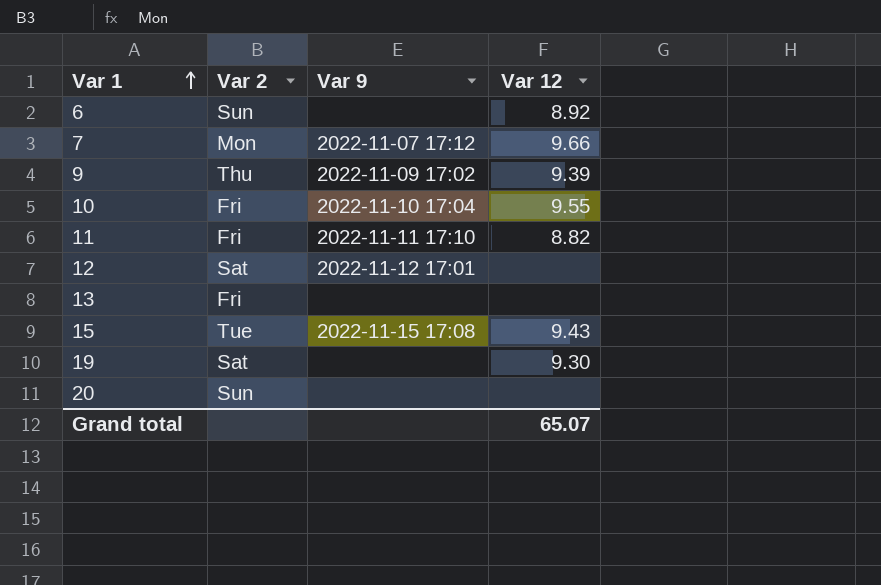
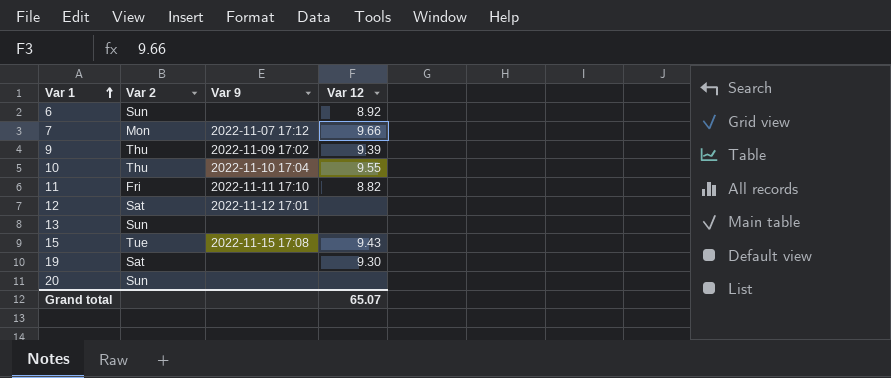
10 | Var 2: Fri -> Thu
13 | Var 2: Fri -> Sun

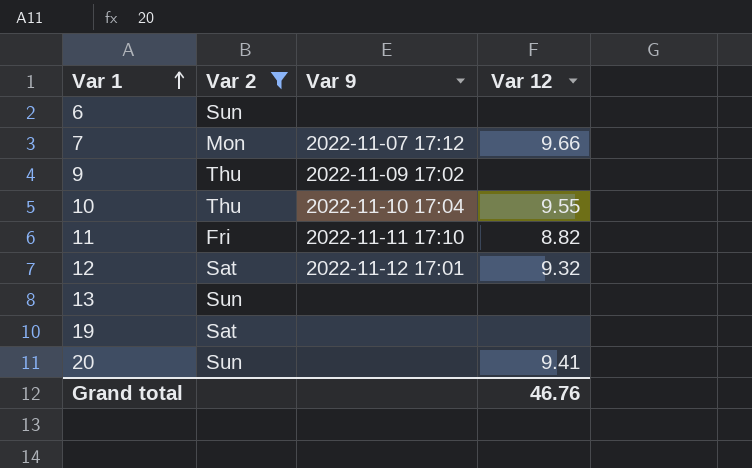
filter: none -> Var 2 != Tue
6 | Var 12: 8.92 -> none
9 | Var 12: 9.39 -> none
12 | Var 12: none -> 9.32
19 | Var 12: 9.30 -> none
20 | Var 12: none -> 9.41
Grand total | Var 12: 65.07 -> 46.76

